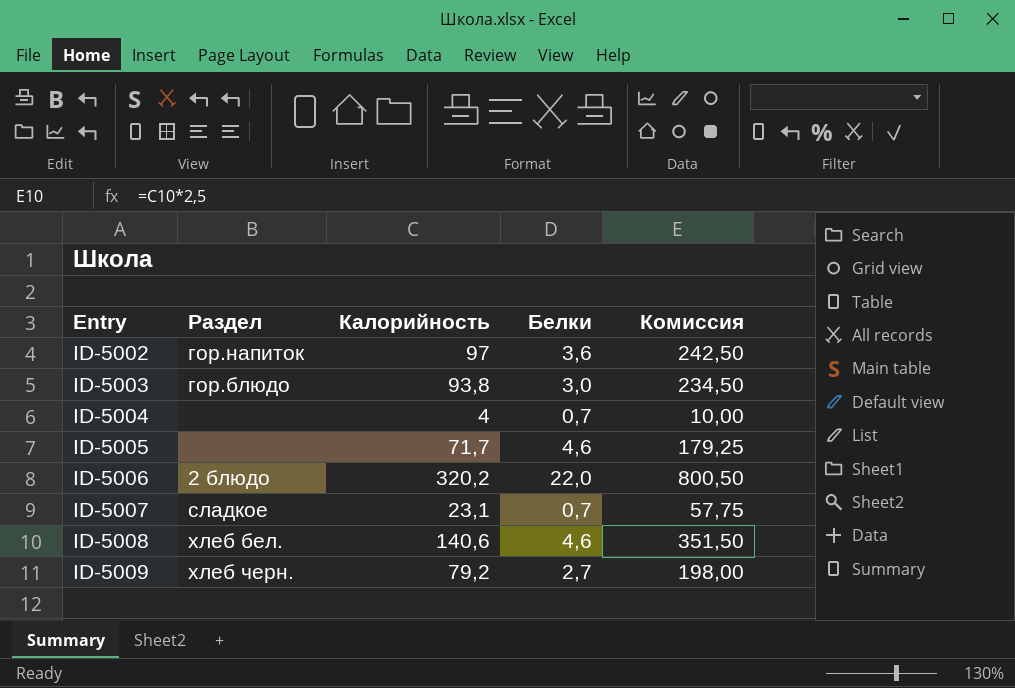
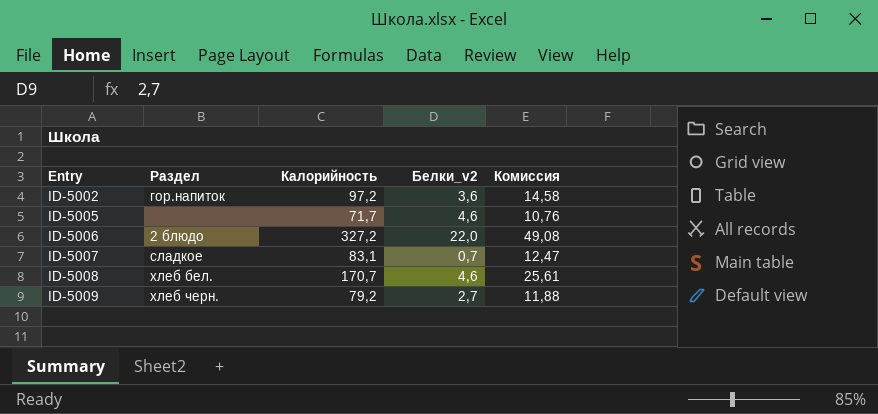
column name: Белки -> Белки_v2
column Комиссия | formula: [Калорийность] * 2,5 -> [Калорийность] * 0,15
row ID-5003: гор.блюдо | 93,8 | 3,0 | 234,50 -> none
row ID-5004: none | 4 | 0,7 | 10,00 -> none
ID-5002 | Калорийность: 97 -> 97,2
ID-5006 | Калорийность: 320,2 -> 327,2
ID-5007 | Калорийность: 23,1 -> 83,1
ID-5008 | Калорийность: 140,6 -> 170,7

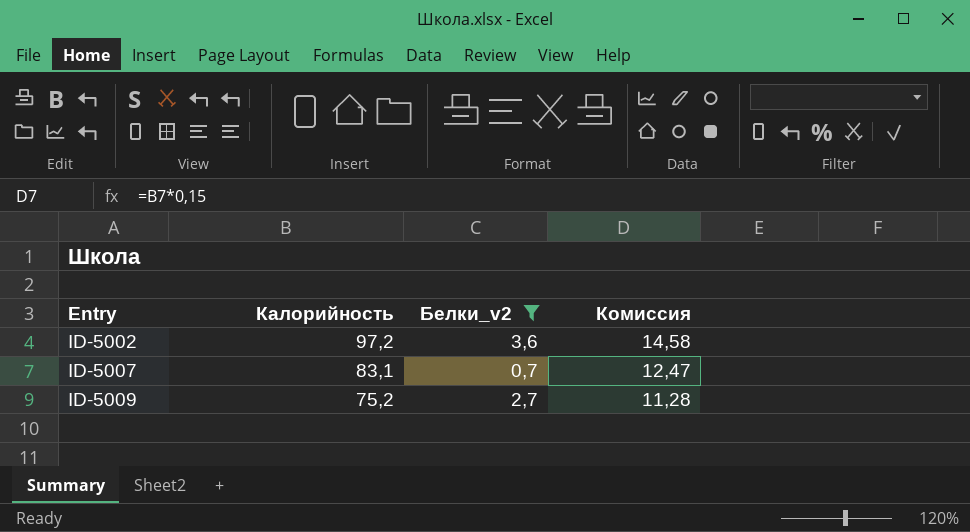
filter: none -> Белки_v2 <= 3,6
column Раздел | position: 2 -> none
ID-5009 | Калорийность: 79,2 -> 75,2
ID-5009 | Комиссия: 11,88 -> 11,28

